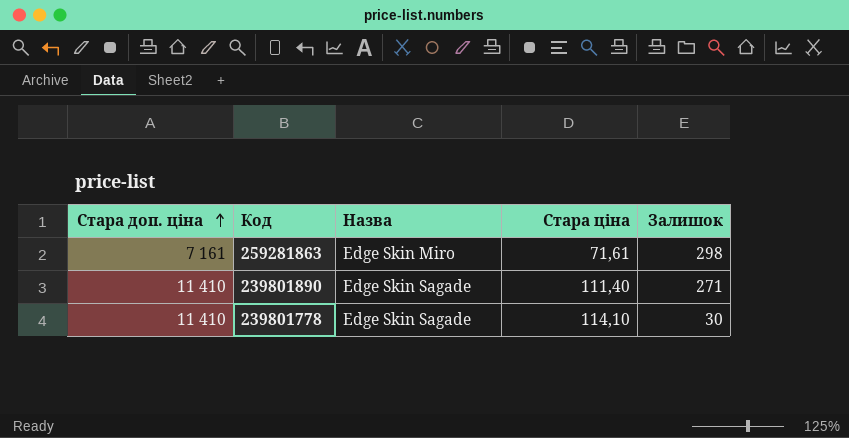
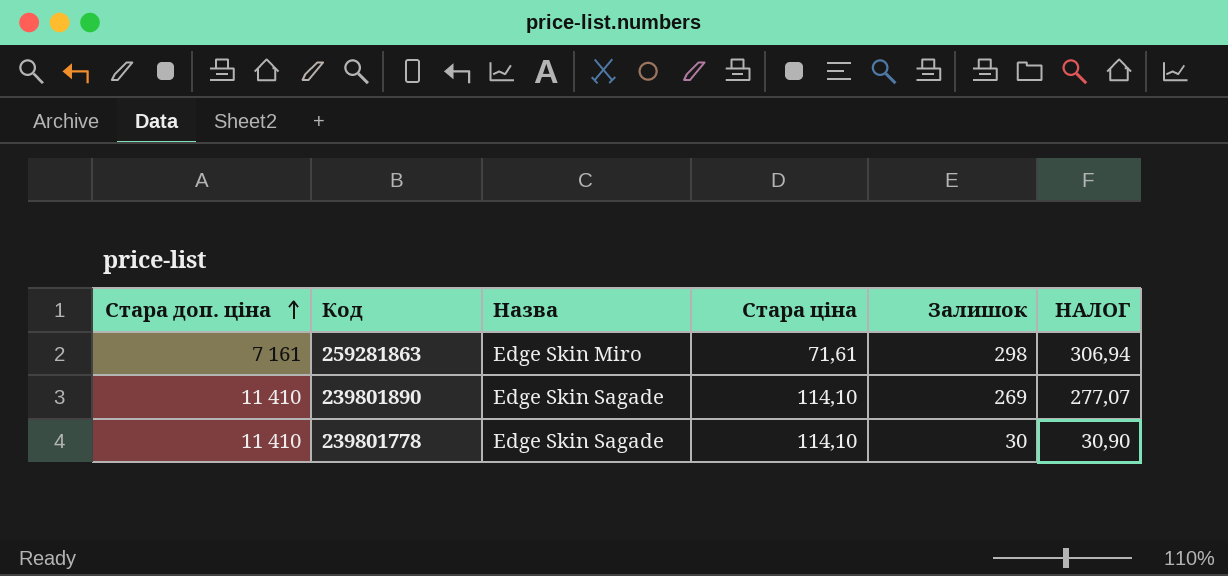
column НАЛОГ | formula: none -> [Залишок] * 1,03
239801890 | Стара ціна: 111,40 -> 114,10
239801890 | Залишок: 271 -> 269

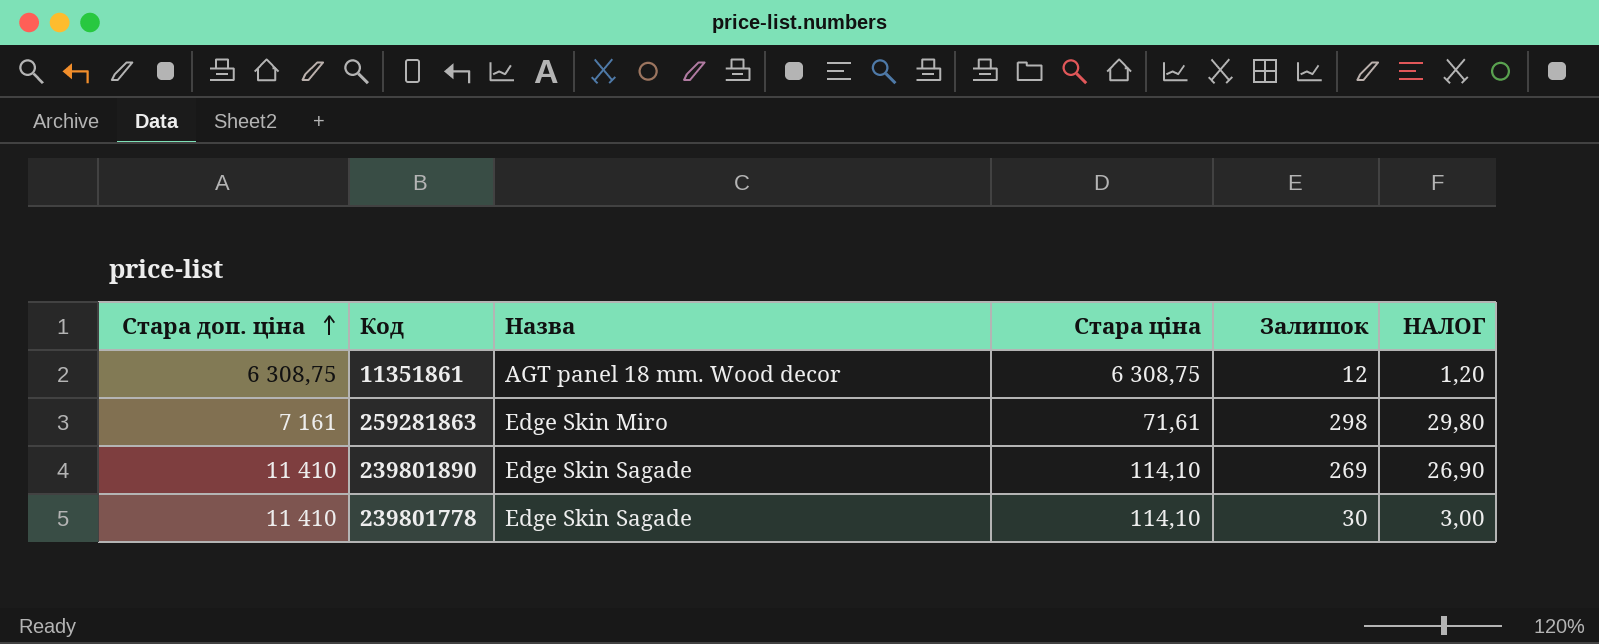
column НАЛОГ | formula: [Залишок] * 1,03 -> [Залишок] * 0,1
row 11351861: none -> 6 308,75 | AGT panel 18 mm. Wood decor | 6 308,75 | 12 | 1,20

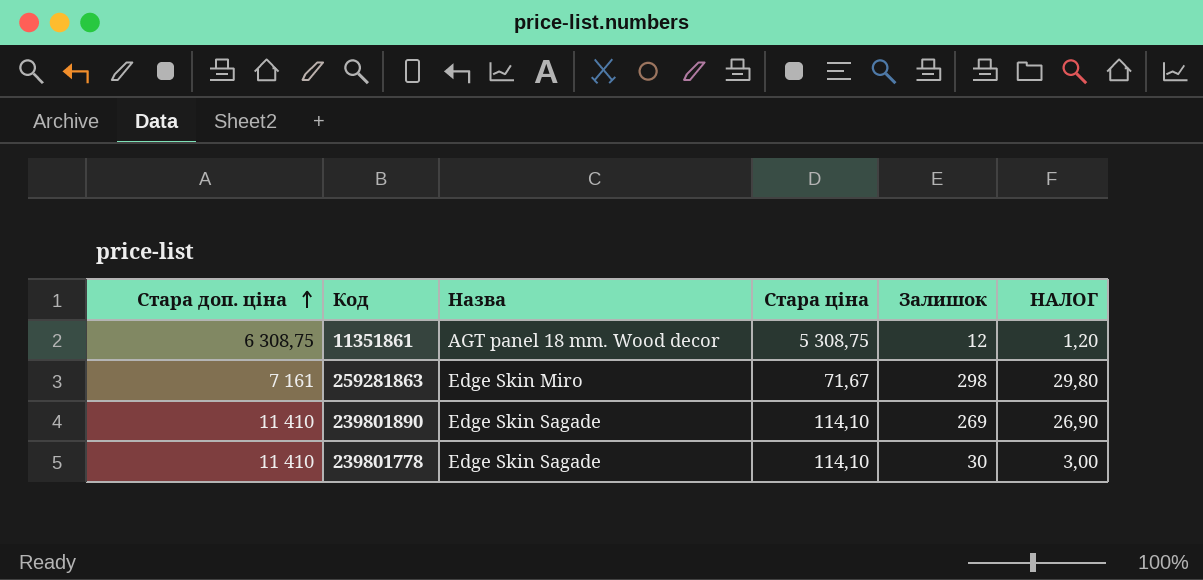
11351861 | Стара ціна: 6 308,75 -> 5 308,75
259281863 | Стара ціна: 71,61 -> 71,67

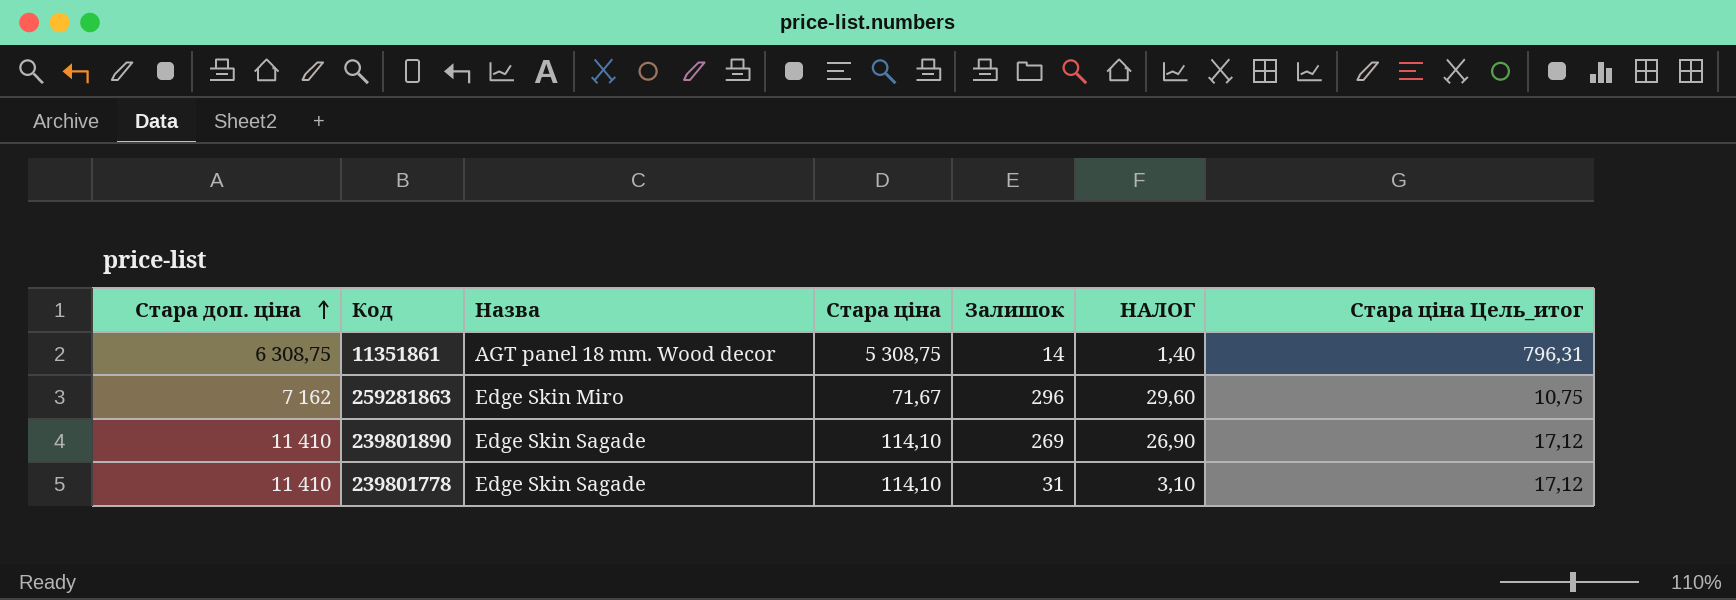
column Стара ціна Цель_итог | formula: none -> [Стара ціна] * 0,15
11351861 | Залишок: 12 -> 14
11351861 | НАЛОГ: 1,20 -> 1,40
259281863 | Стара доп. ціна: 7 161 -> 7 162
259281863 | Залишок: 298 -> 296
259281863 | НАЛОГ: 29,80 -> 29,60
239801778 | Залишок: 30 -> 31
239801778 | НАЛОГ: 3,00 -> 3,10

